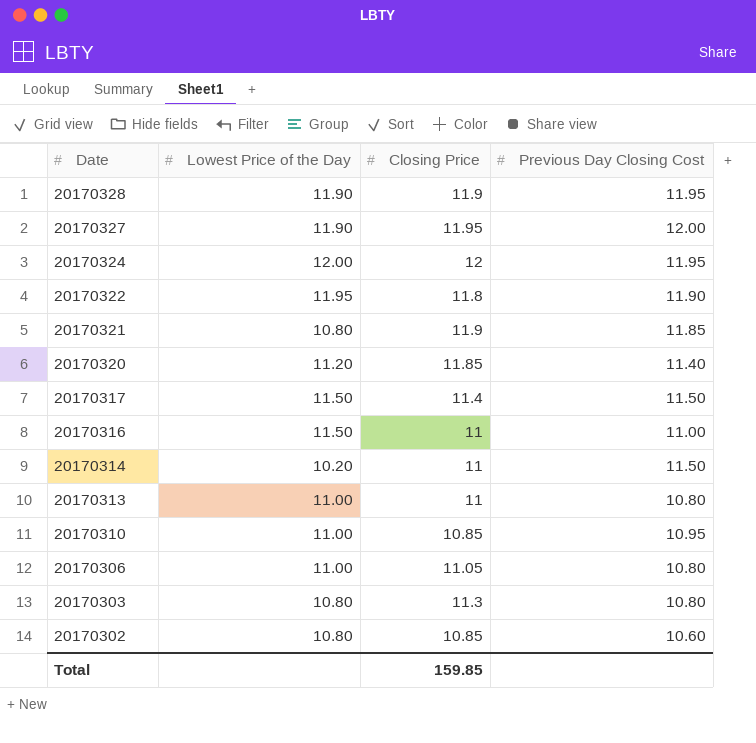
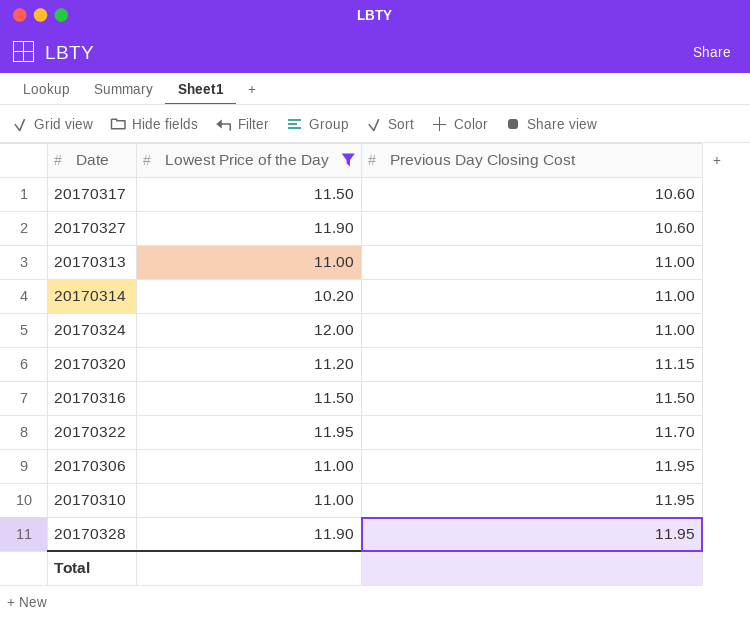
filter: none -> Lowest Price of the Day != 10.80
row order: Date descending -> Previous Day Closing Cost ascending
column Closing Price | position: 3 -> none
20170317 | Previous Day Closing Cost: 11.50 -> 10.60
20170327 | Previous Day Closing Cost: 12.00 -> 10.60
20170313 | Previous Day Closing Cost: 10.80 -> 11.00
20170314 | Previous Day Closing Cost: 11.50 -> 11.00
20170324 | Previous Day Closing Cost: 11.95 -> 11.00
20170320 | Previous Day Closing Cost: 11.40 -> 11.15
20170316 | Previous Day Closing Cost: 11.00 -> 11.50
20170322 | Previous Day Closing Cost: 11.90 -> 11.70
20170306 | Previous Day Closing Cost: 10.80 -> 11.95
20170310 | Previous Day Closing Cost: 10.95 -> 11.95

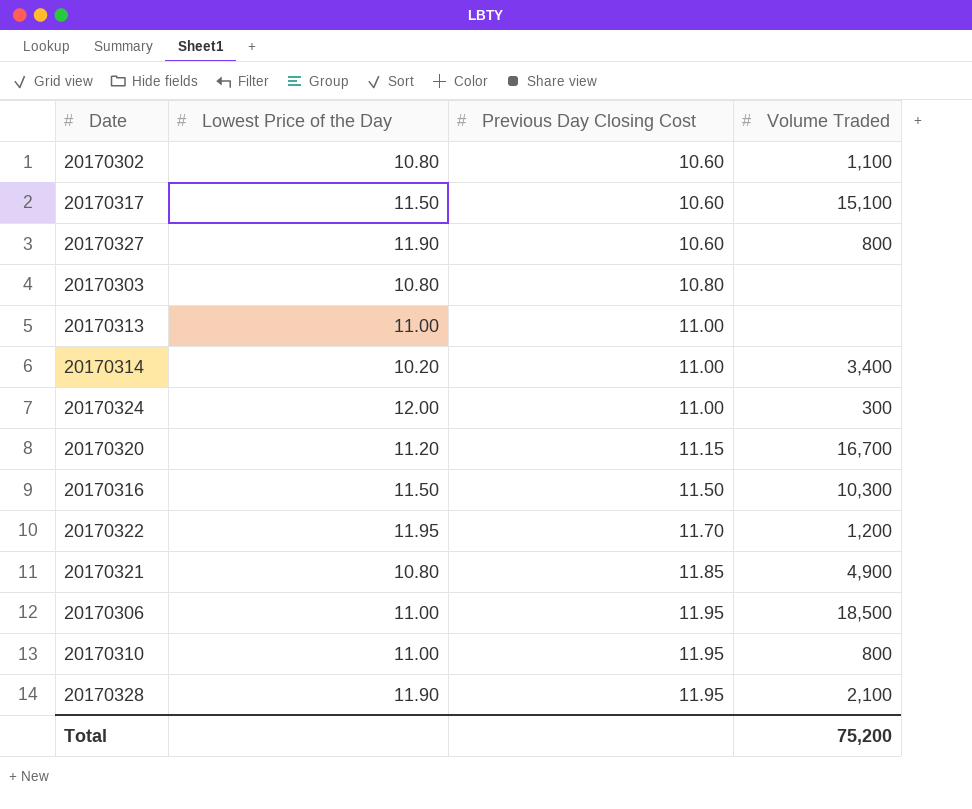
filter: Lowest Price of the Day != 10.80 -> none
column Volume Traded | position: none -> 4

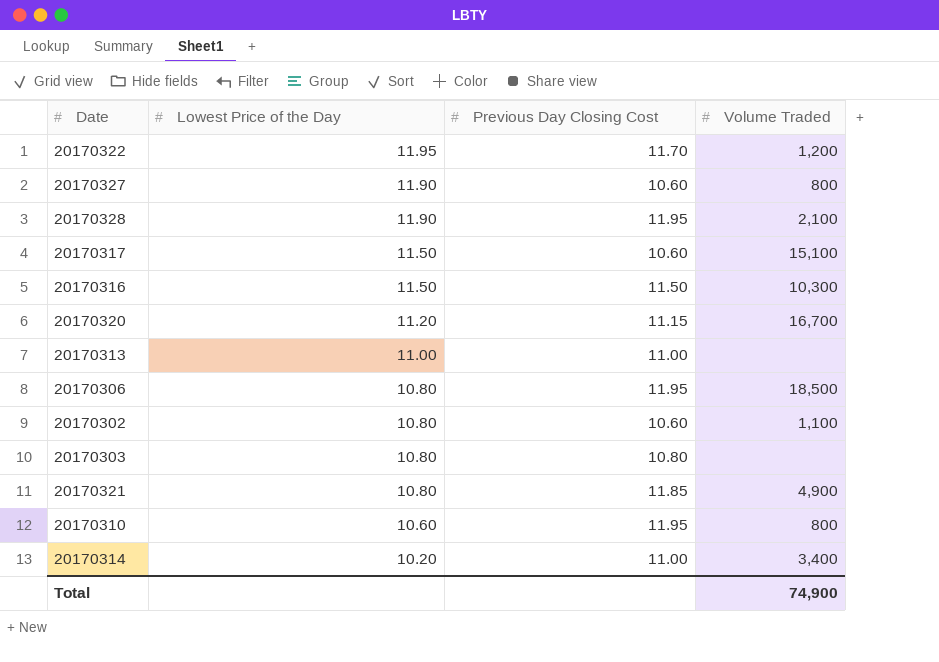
row order: Previous Day Closing Cost ascending -> Lowest Price of the Day descending
row 20170324: 12.00 | 11.00 | 300 -> none
20170306 | Lowest Price of the Day: 11.00 -> 10.80
20170310 | Lowest Price of the Day: 11.00 -> 10.60
Total | Volume Traded: 75,200 -> 74,900

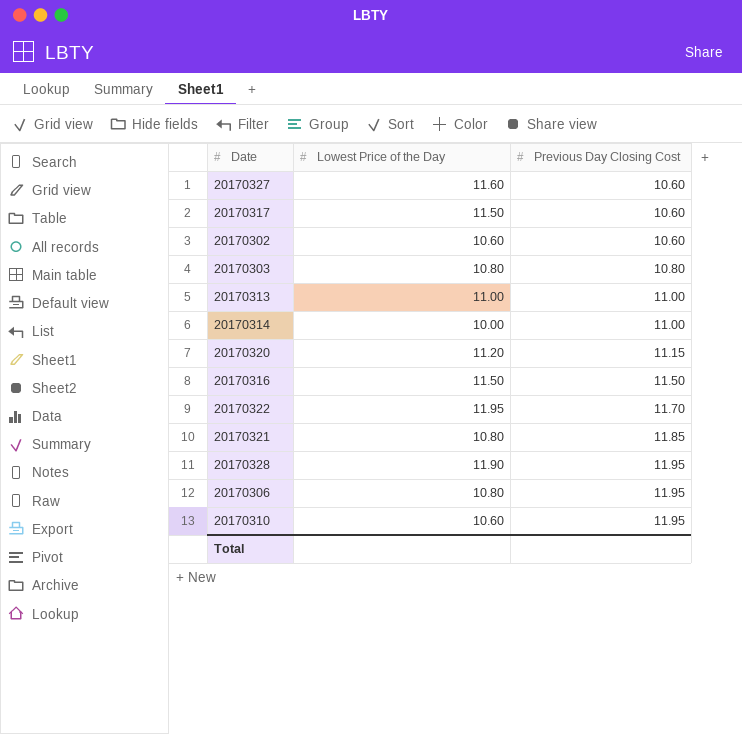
row order: Lowest Price of the Day descending -> Previous Day Closing Cost ascending
column Volume Traded | position: 4 -> none
20170327 | Lowest Price of the Day: 11.90 -> 11.60
20170302 | Lowest Price of the Day: 10.80 -> 10.60
20170314 | Lowest Price of the Day: 10.20 -> 10.00

